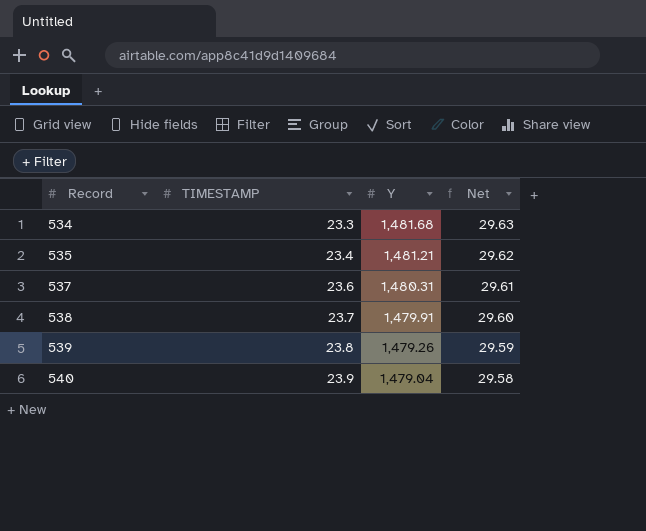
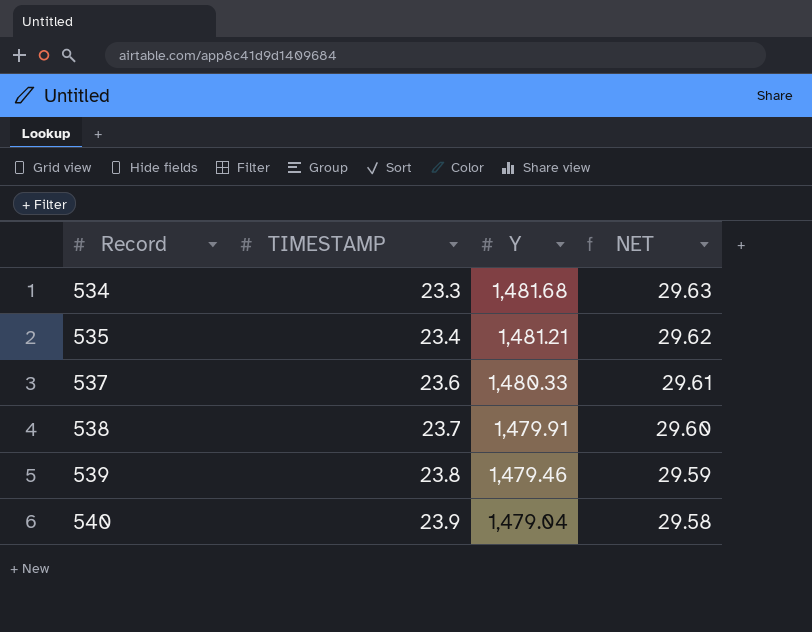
column name: Net -> NET
537 | Y: 1,480.31 -> 1,480.33
539 | Y: 1,479.26 -> 1,479.46

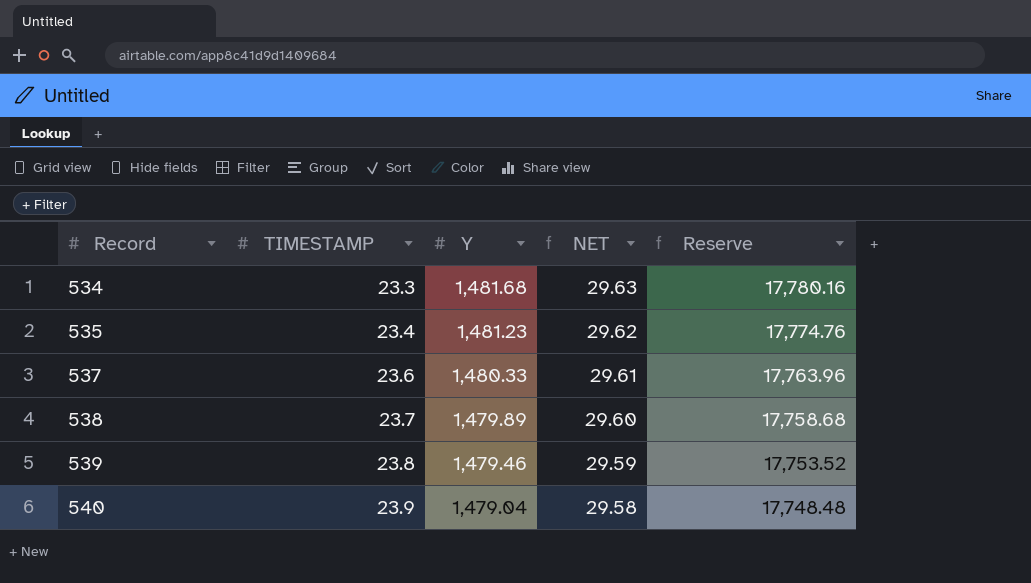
column Reserve | formula: none -> [Y] * 12
535 | Y: 1,481.21 -> 1,481.23
538 | Y: 1,479.91 -> 1,479.89

